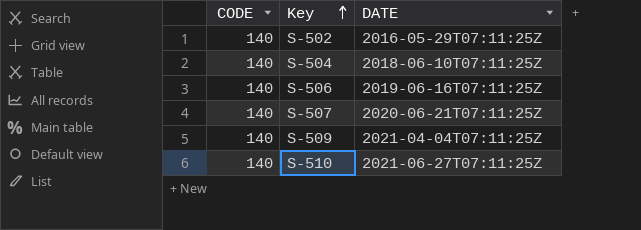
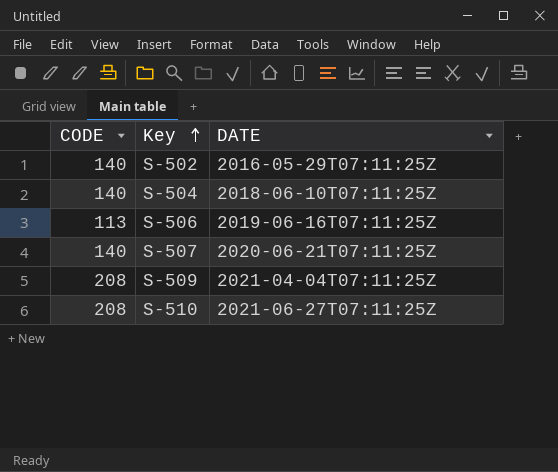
S-506 | CODE: 140 -> 113
S-509 | CODE: 140 -> 208
S-510 | CODE: 140 -> 208

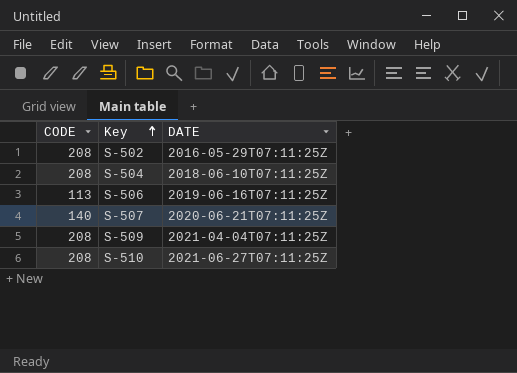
S-502 | CODE: 140 -> 208
S-504 | CODE: 140 -> 208

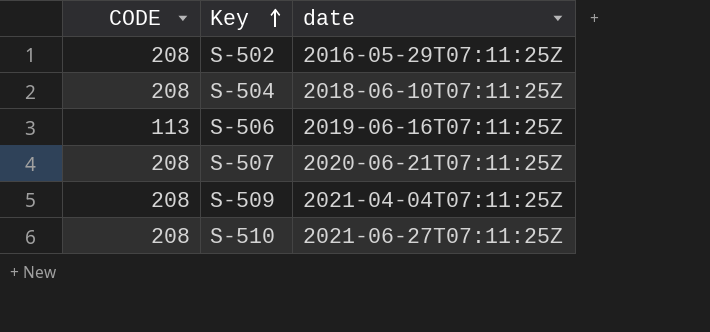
column name: DATE -> date
S-507 | CODE: 140 -> 208

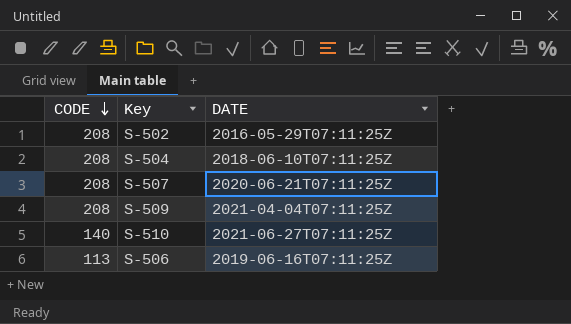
row order: Key ascending -> CODE descending
column name: date -> DATE
S-510 | CODE: 208 -> 140

